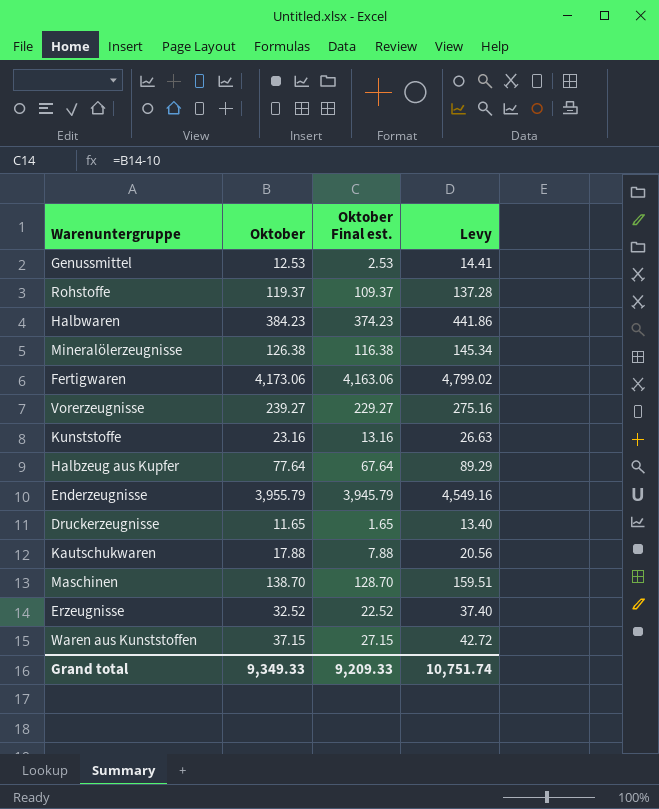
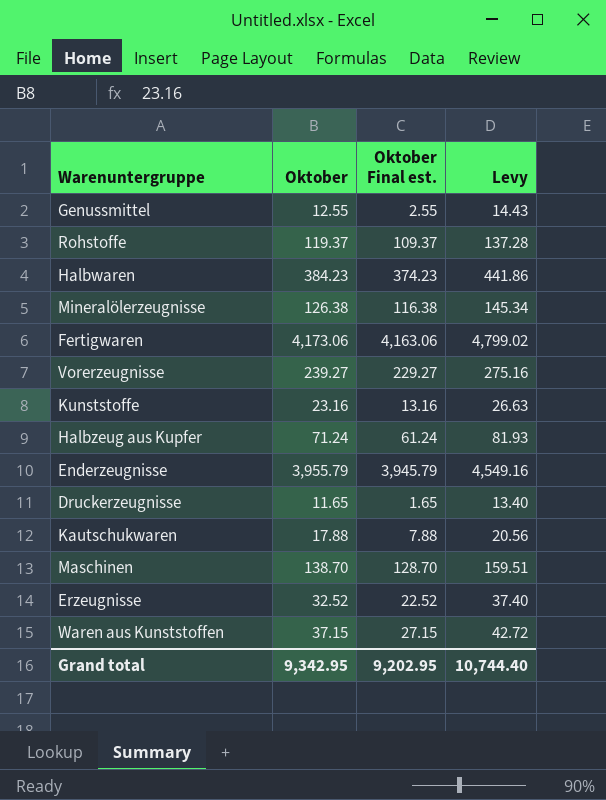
Genussmittel | Oktober: 12.53 -> 12.55
Genussmittel | Oktober Final est.: 2.53 -> 2.55
Genussmittel | Levy: 14.41 -> 14.43
Halbzeug aus Kupfer | Oktober: 77.64 -> 71.24
Halbzeug aus Kupfer | Oktober Final est.: 67.64 -> 61.24
Halbzeug aus Kupfer | Levy: 89.29 -> 81.93
Grand total | Oktober: 9,349.33 -> 9,342.95
Grand total | Oktober Final est.: 9,209.33 -> 9,202.95
Grand total | Levy: 10,751.74 -> 10,744.40

